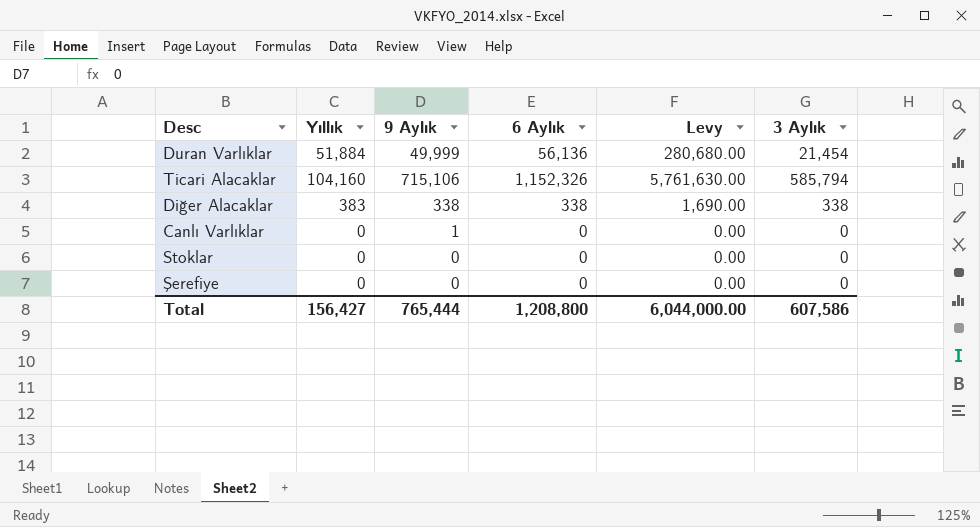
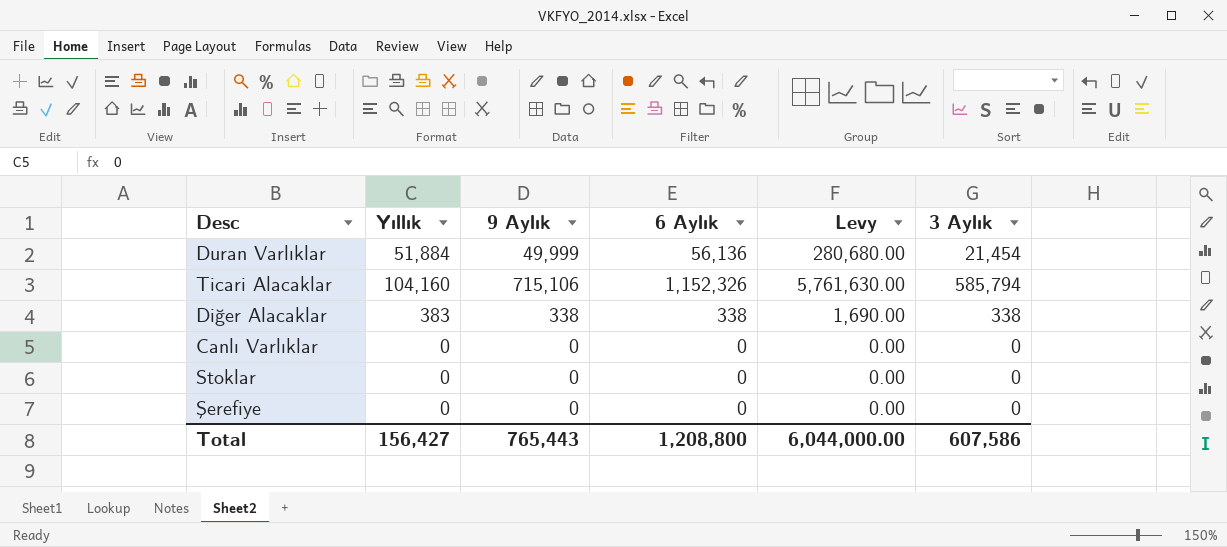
Canlı Varlıklar | 9 Aylık: 1 -> 0
Total | 9 Aylık: 765,444 -> 765,443

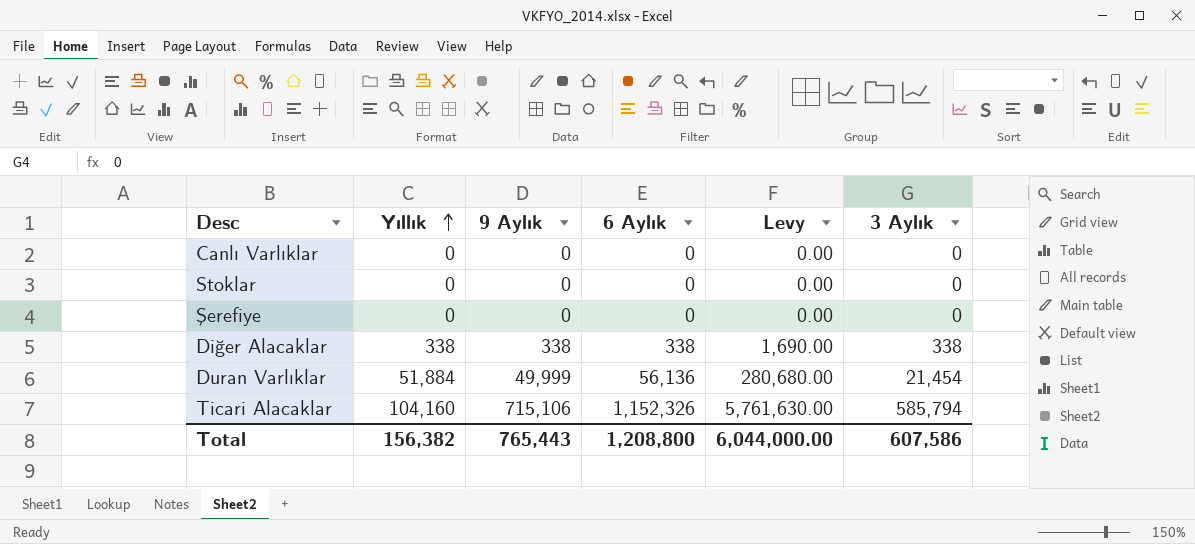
row order: none -> Yıllık ascending
Diğer Alacaklar | Yıllık: 383 -> 338
Total | Yıllık: 156,427 -> 156,382

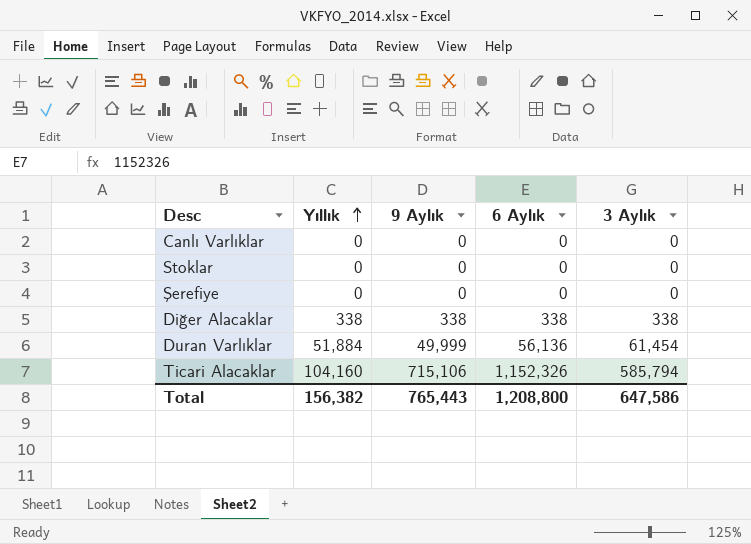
column Levy | formula: [6 Aylık] * 5 -> none
Duran Varlıklar | 3 Aylık: 21,454 -> 61,454
Total | 3 Aylık: 607,586 -> 647,586

